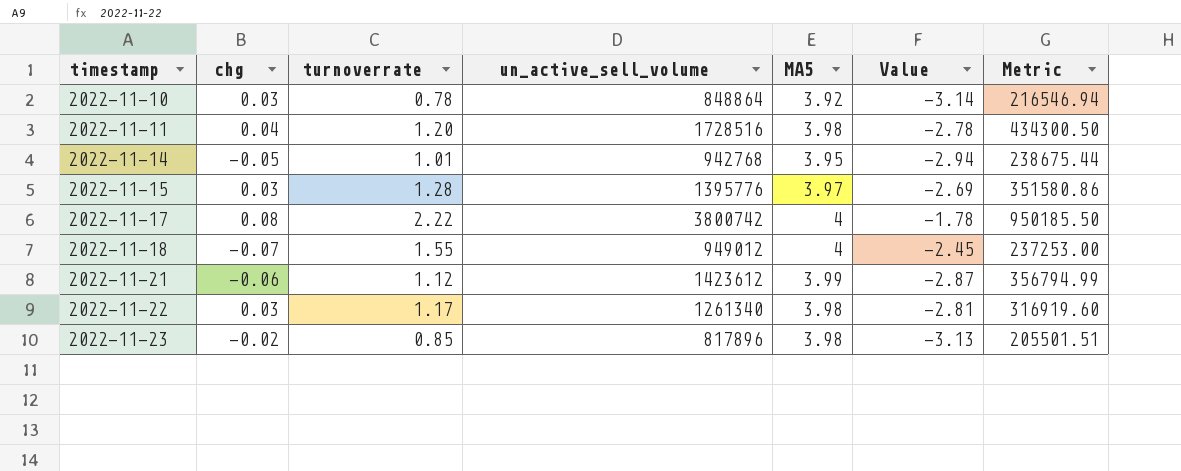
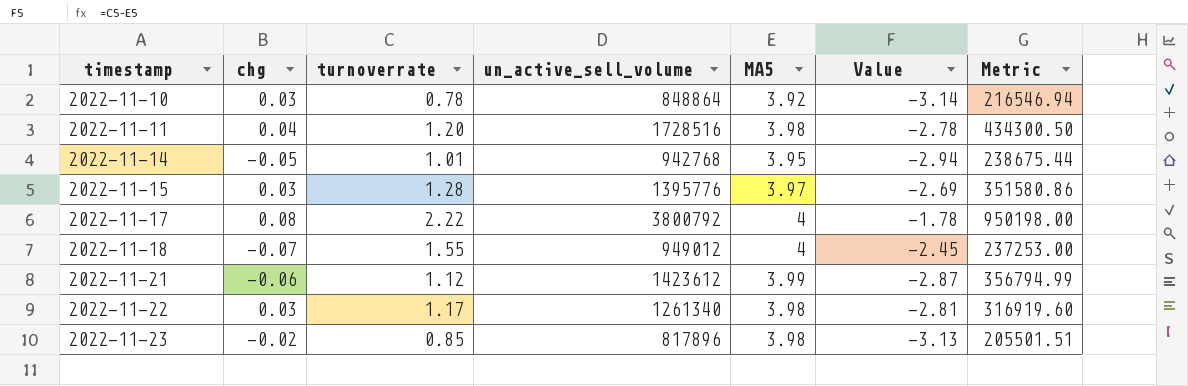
2022-11-17 | un_active_sell_volume: 3800742 -> 3800792
2022-11-17 | Metric: 950185.50 -> 950198.00

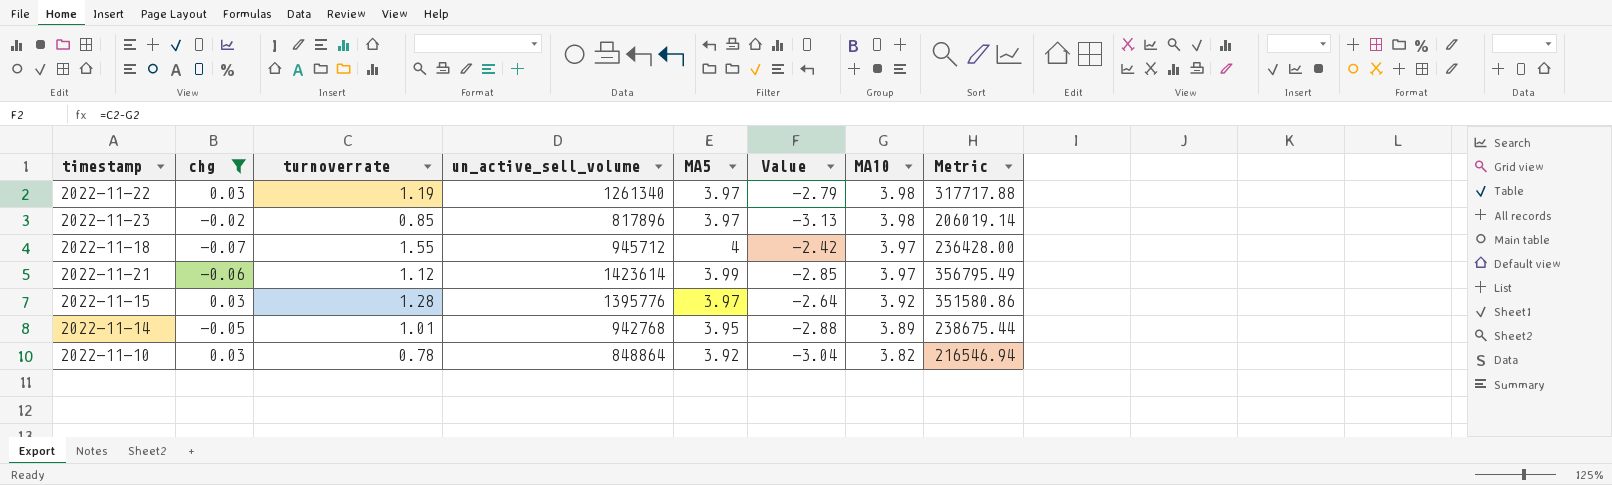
filter: none -> chg <= 0.03
row order: timestamp ascending -> MA10 descending
column Value | formula: [turnoverrate] - [MA5] -> [turnoverrate] - [MA10]
column MA10 | position: none -> 7
2022-11-22 | turnoverrate: 1.17 -> 1.19
2022-11-22 | MA5: 3.98 -> 3.97
2022-11-22 | Metric: 316919.60 -> 317717.88
2022-11-23 | MA5: 3.98 -> 3.97
2022-11-23 | Metric: 205501.51 -> 206019.14
2022-11-18 | un_active_sell_volume: 949012 -> 945712
2022-11-18 | Metric: 237253.00 -> 236428.00
2022-11-21 | un_active_sell_volume: 1423612 -> 1423614
2022-11-21 | Metric: 356794.99 -> 356795.49

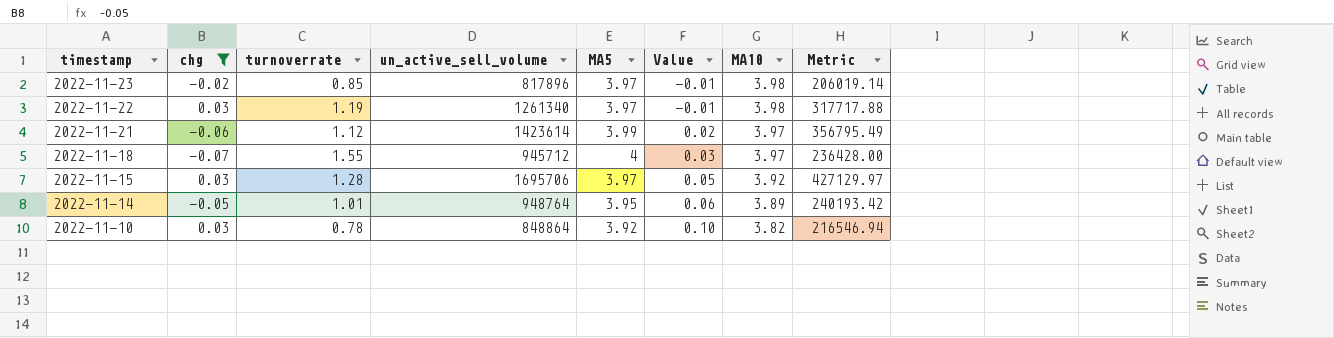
row order: MA10 descending -> timestamp descending
column Value | formula: [turnoverrate] - [MA10] -> [MA5] - [MA10]
2022-11-15 | un_active_sell_volume: 1395776 -> 1695706
2022-11-15 | Metric: 351580.86 -> 427129.97
2022-11-14 | un_active_sell_volume: 942768 -> 948764
2022-11-14 | Metric: 238675.44 -> 240193.42

